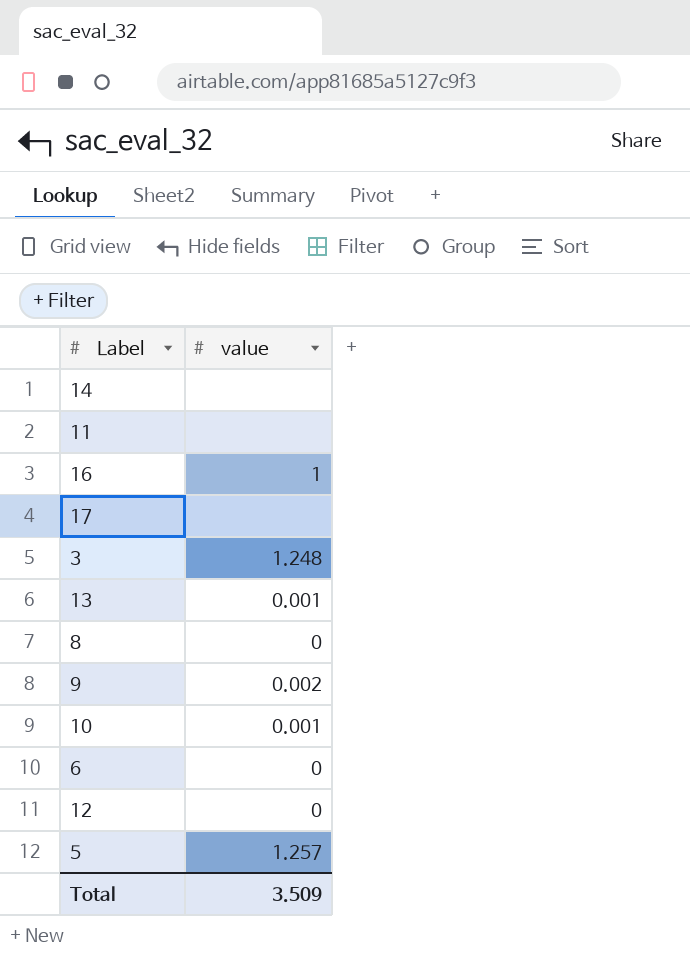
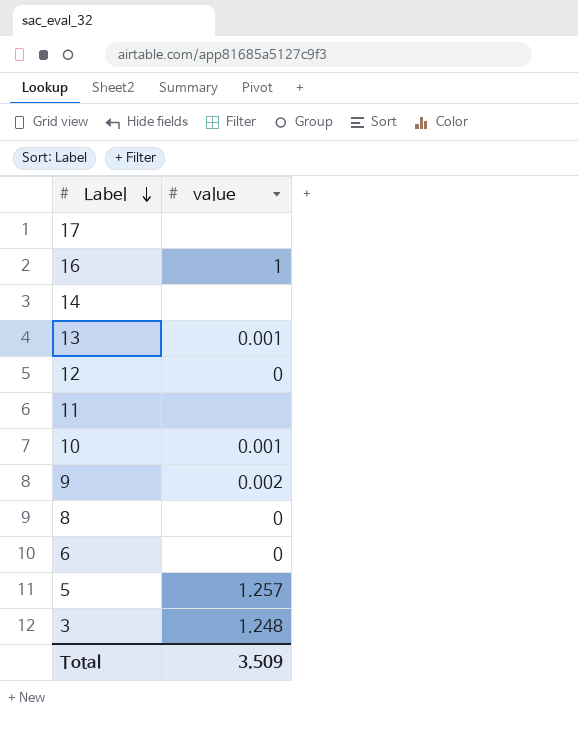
row order: none -> Label descending

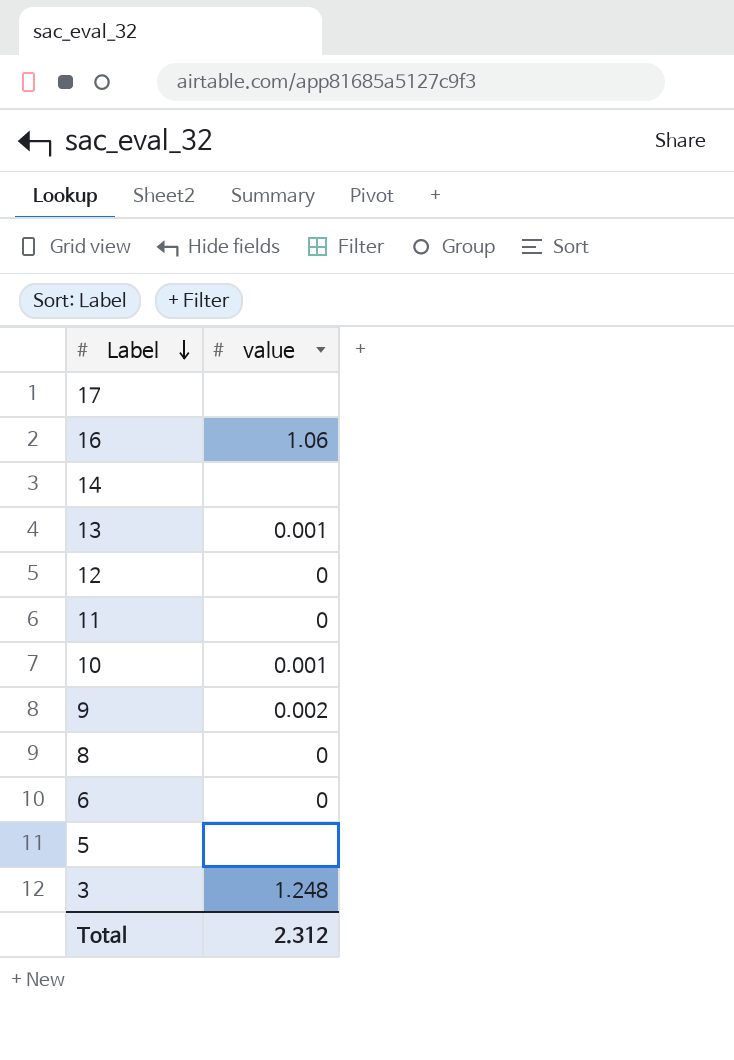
16 | value: 1 -> 1.06
11 | value: none -> 0
5 | value: 1.257 -> none
Total | value: 3.509 -> 2.312

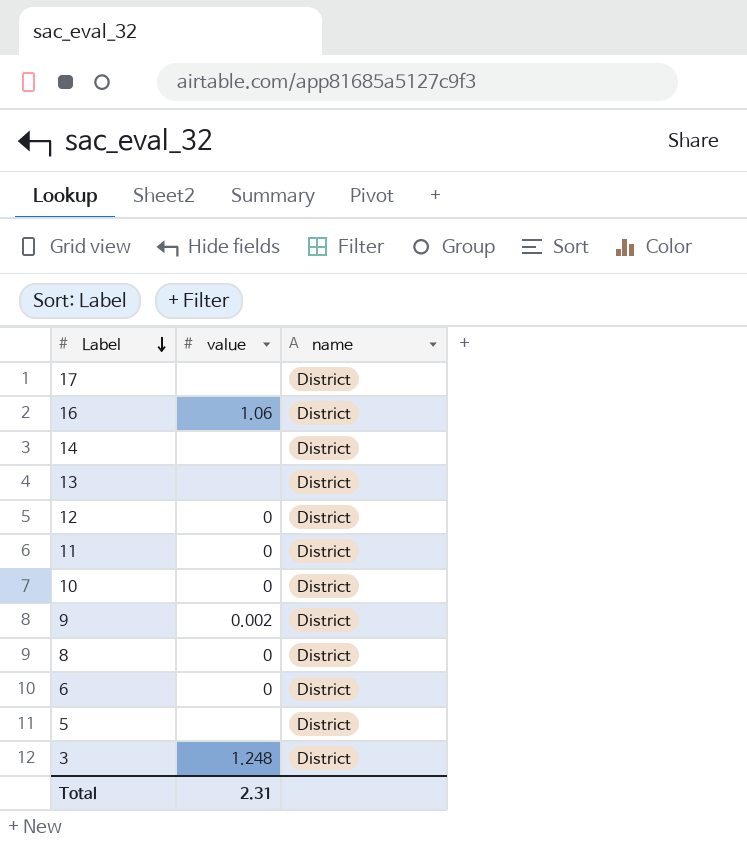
column name | position: none -> 3
13 | value: 0.001 -> none
10 | value: 0.001 -> 0
Total | value: 2.312 -> 2.31

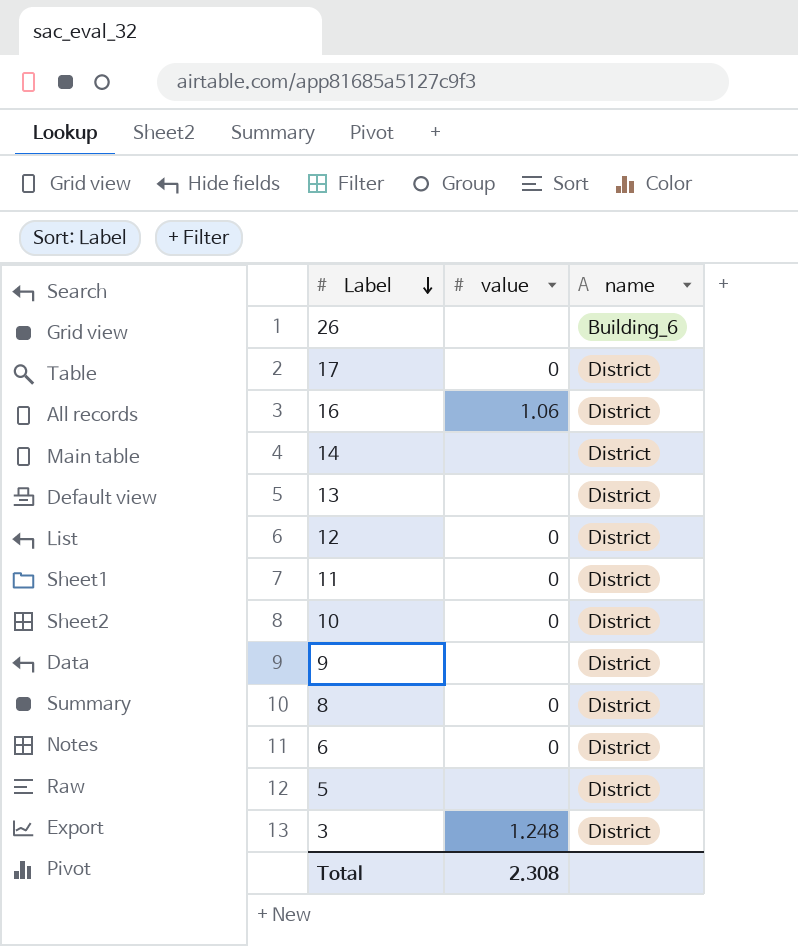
row 26: none -> none | Building_6
17 | value: none -> 0
9 | value: 0.002 -> none
Total | value: 2.31 -> 2.308

